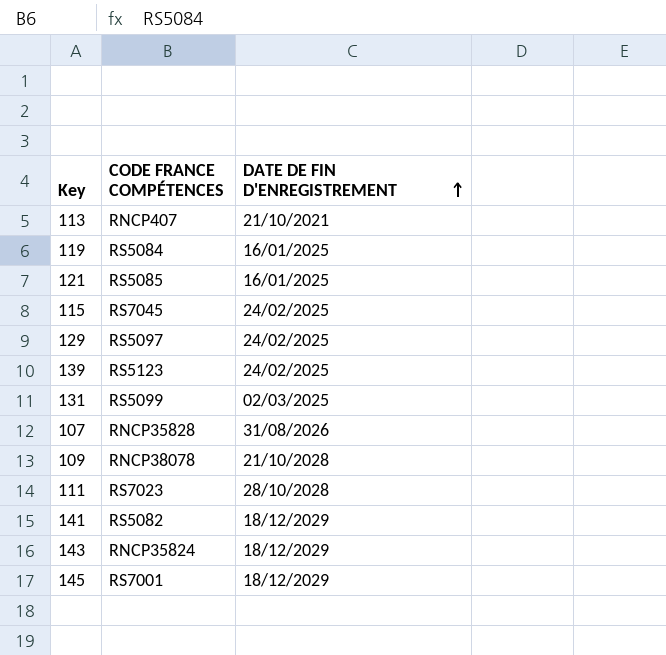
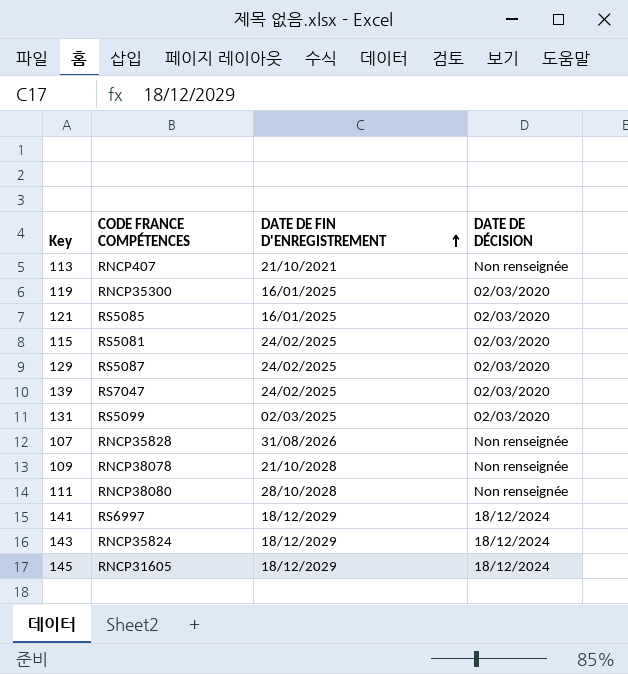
column DATE DE DÉCISION | position: none -> 4
119 | CODE FRANCE COMPÉTENCES: RS5084 -> RNCP35300
115 | CODE FRANCE COMPÉTENCES: RS7045 -> RS5081
129 | CODE FRANCE COMPÉTENCES: RS5097 -> RS5087
139 | CODE FRANCE COMPÉTENCES: RS5123 -> RS7047
111 | CODE FRANCE COMPÉTENCES: RS7023 -> RNCP38080
141 | CODE FRANCE COMPÉTENCES: RS5082 -> RS6997
145 | CODE FRANCE COMPÉTENCES: RS7001 -> RNCP31605

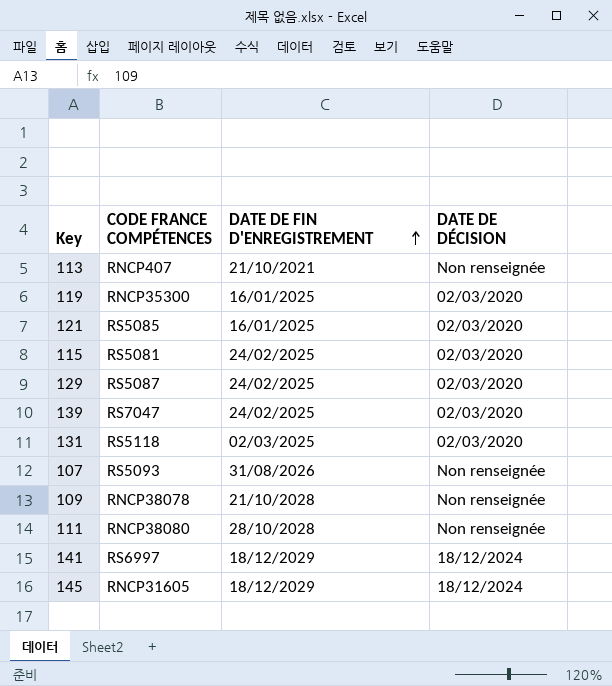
row 143: RNCP35824 | 18/12/2029 | 18/12/2024 -> none
131 | CODE FRANCE COMPÉTENCES: RS5099 -> RS5118
107 | CODE FRANCE COMPÉTENCES: RNCP35828 -> RS5093

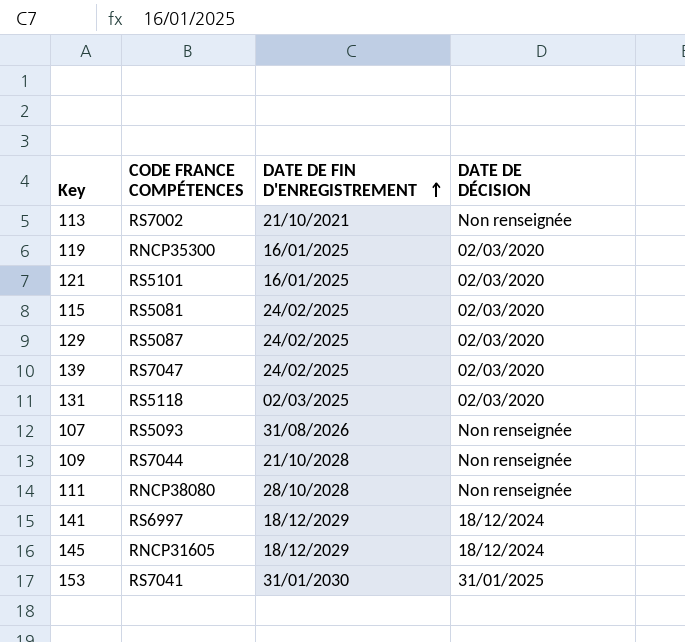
113 | CODE FRANCE COMPÉTENCES: RNCP407 -> RS7002
121 | CODE FRANCE COMPÉTENCES: RS5085 -> RS5101
109 | CODE FRANCE COMPÉTENCES: RNCP38078 -> RS7044
row 153: none -> RS7041 | 31/01/2030 | 31/01/2025

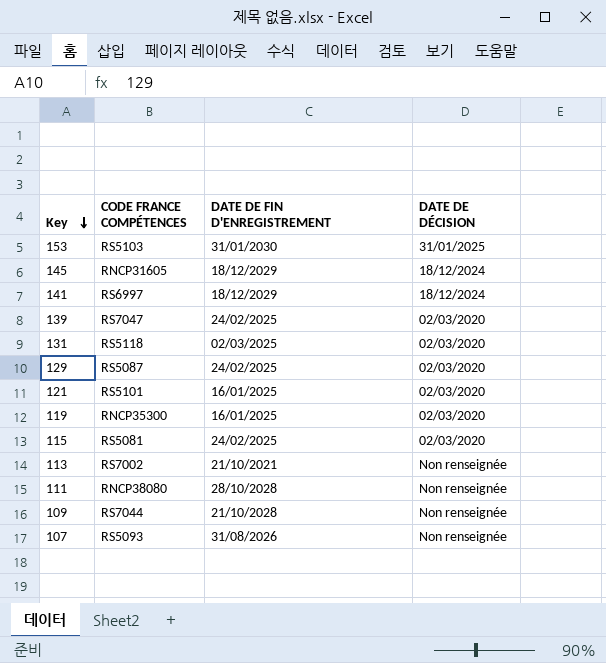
row order: DATE DE FIN D'ENREGISTREMENT ascending -> Key descending
153 | CODE FRANCE COMPÉTENCES: RS7041 -> RS5103

